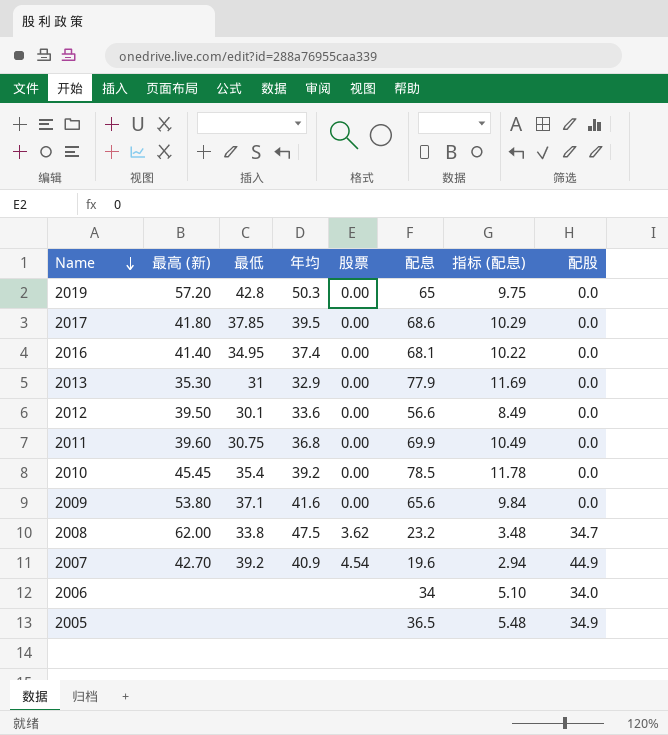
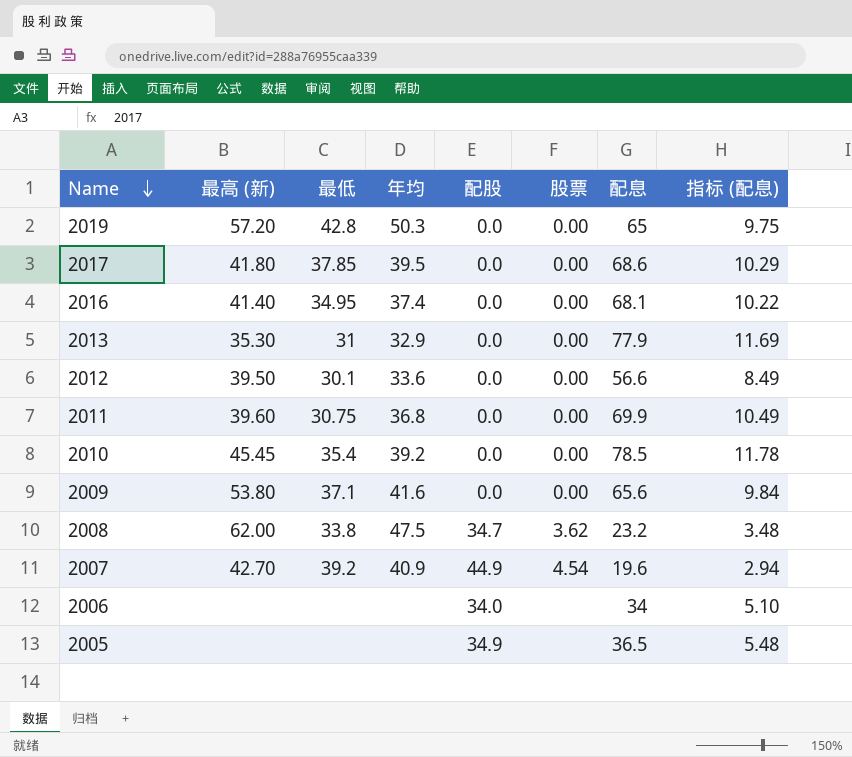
column 配股 | position: 8 -> 5

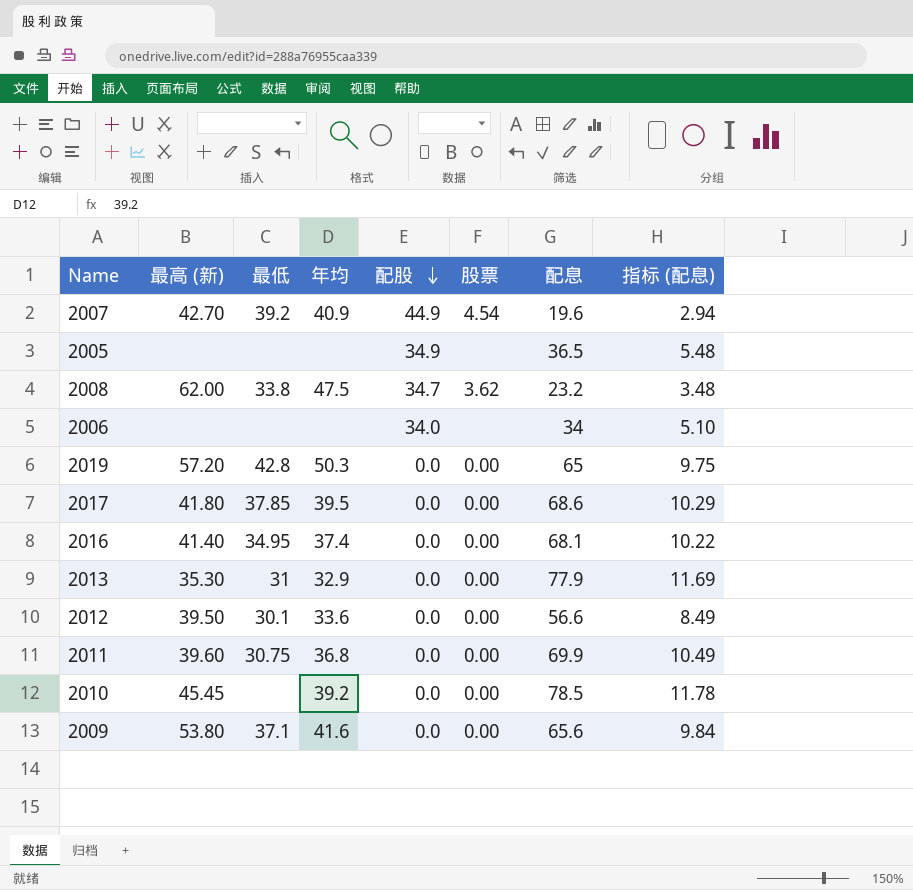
row order: Name descending -> 配股 descending
2010 | 最低: 35.4 -> none

